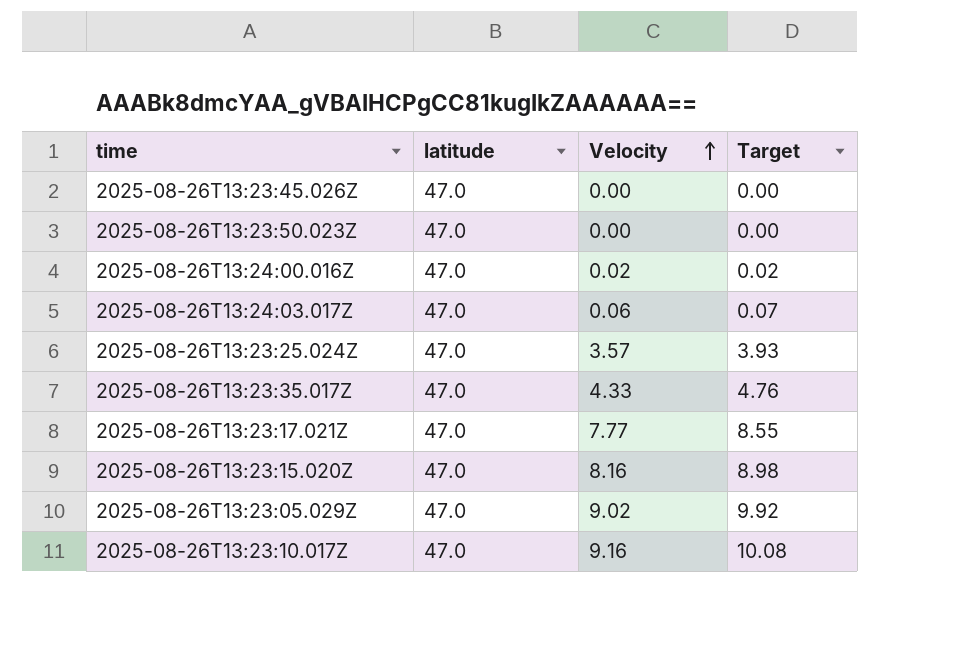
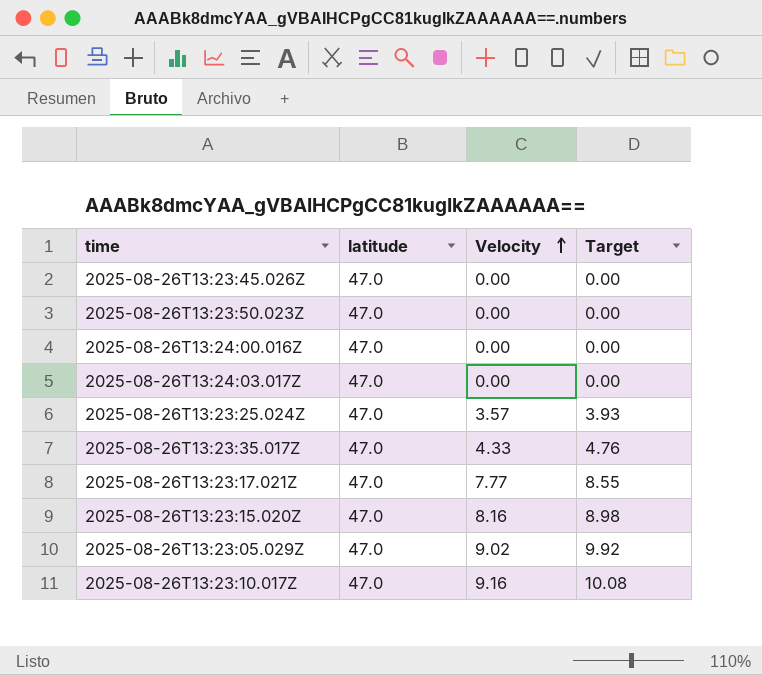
2025-08-26T13:24:00.016Z | Velocity: 0.02 -> 0.00
2025-08-26T13:24:00.016Z | Target: 0.02 -> 0.00
2025-08-26T13:24:03.017Z | Velocity: 0.06 -> 0.00
2025-08-26T13:24:03.017Z | Target: 0.07 -> 0.00

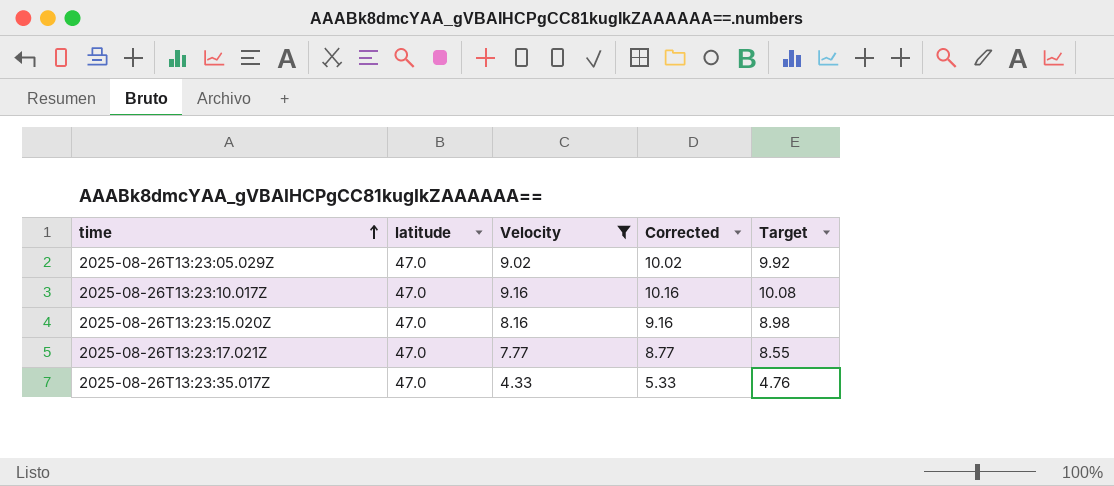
filter: none -> Velocity >= 4.33
row order: Velocity ascending -> time ascending
column Corrected | formula: none -> [Velocity] + 1

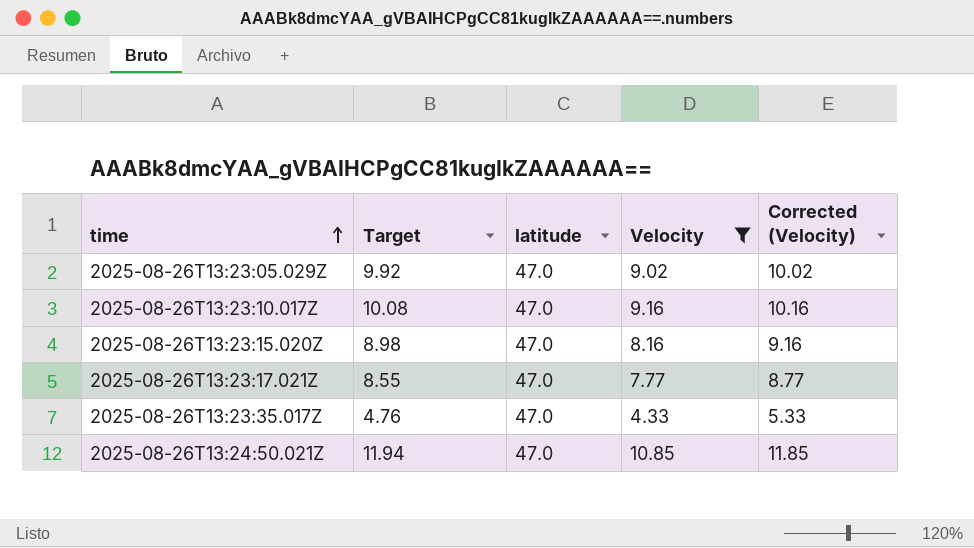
column Target | position: 5 -> 2
column name: Corrected -> Corrected (Velocity)
row 2025-08-26T13:24:50.021Z: none -> 11.94 | 47.0 | 10.85 | 11.85

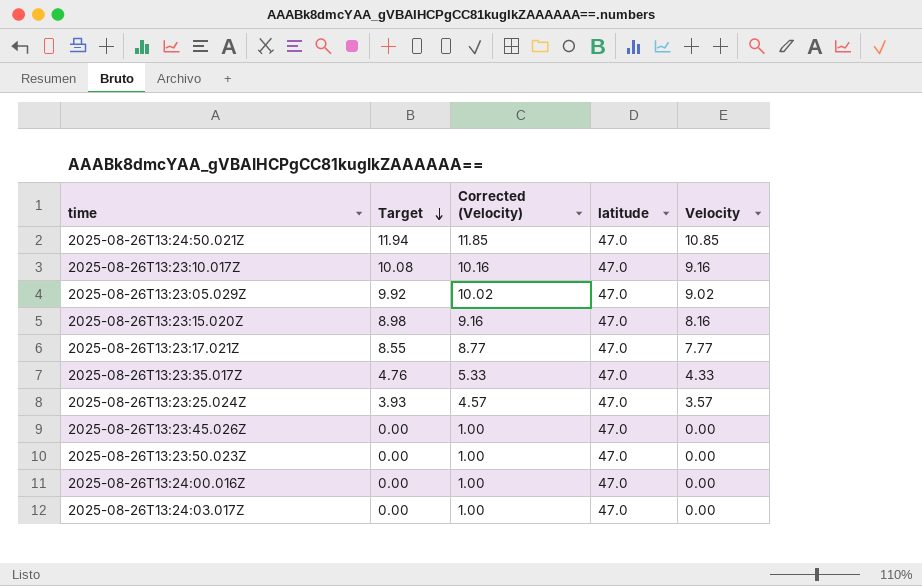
filter: Velocity >= 4.33 -> none
row order: time ascending -> Target descending
column Corrected (Velocity) | position: 5 -> 3

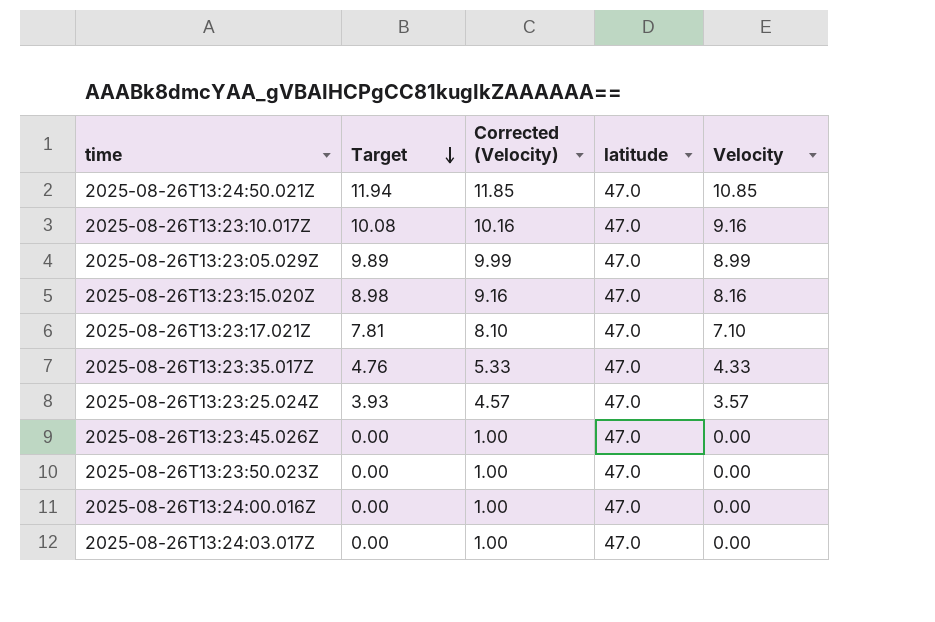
2025-08-26T13:23:05.029Z | Target: 9.92 -> 9.89
2025-08-26T13:23:05.029Z | Corrected (Velocity): 10.02 -> 9.99
2025-08-26T13:23:05.029Z | Velocity: 9.02 -> 8.99
2025-08-26T13:23:17.021Z | Target: 8.55 -> 7.81
2025-08-26T13:23:17.021Z | Corrected (Velocity): 8.77 -> 8.10
2025-08-26T13:23:17.021Z | Velocity: 7.77 -> 7.10

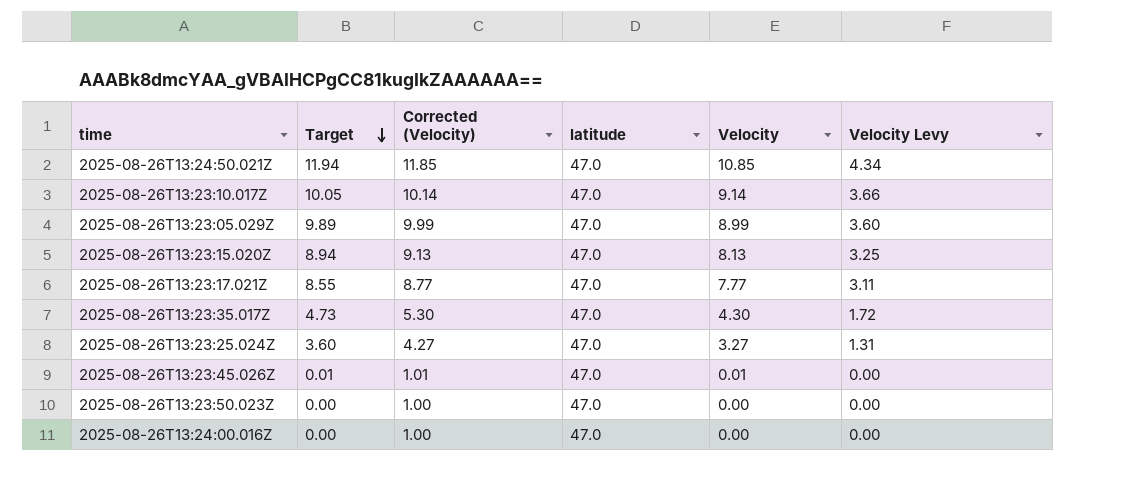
column Velocity Levy | formula: none -> [Velocity] * 0.4
row 2025-08-26T13:24:03.017Z: 0.00 | 1.00 | 47.0 | 0.00 -> none
2025-08-26T13:23:10.017Z | Target: 10.08 -> 10.05
2025-08-26T13:23:10.017Z | Corrected (Velocity): 10.16 -> 10.14
2025-08-26T13:23:10.017Z | Velocity: 9.16 -> 9.14
2025-08-26T13:23:15.020Z | Target: 8.98 -> 8.94
2025-08-26T13:23:15.020Z | Corrected (Velocity): 9.16 -> 9.13
2025-08-26T13:23:15.020Z | Velocity: 8.16 -> 8.13
2025-08-26T13:23:17.021Z | Target: 7.81 -> 8.55
2025-08-26T13:23:17.021Z | Corrected (Velocity): 8.10 -> 8.77
2025-08-26T13:23:17.021Z | Velocity: 7.10 -> 7.77
2025-08-26T13:23:35.017Z | Target: 4.76 -> 4.73
2025-08-26T13:23:35.017Z | Corrected (Velocity): 5.33 -> 5.30
2025-08-26T13:23:35.017Z | Velocity: 4.33 -> 4.30
2025-08-26T13:23:25.024Z | Target: 3.93 -> 3.60
2025-08-26T13:23:25.024Z | Corrected (Velocity): 4.57 -> 4.27
2025-08-26T13:23:25.024Z | Velocity: 3.57 -> 3.27
2025-08-26T13:23:45.026Z | Target: 0.00 -> 0.01
2025-08-26T13:23:45.026Z | Corrected (Velocity): 1.00 -> 1.01
2025-08-26T13:23:45.026Z | Velocity: 0.00 -> 0.01

